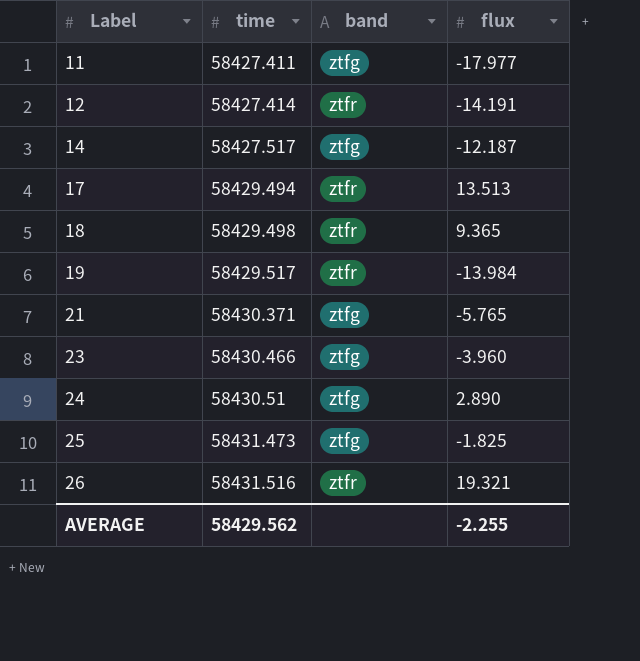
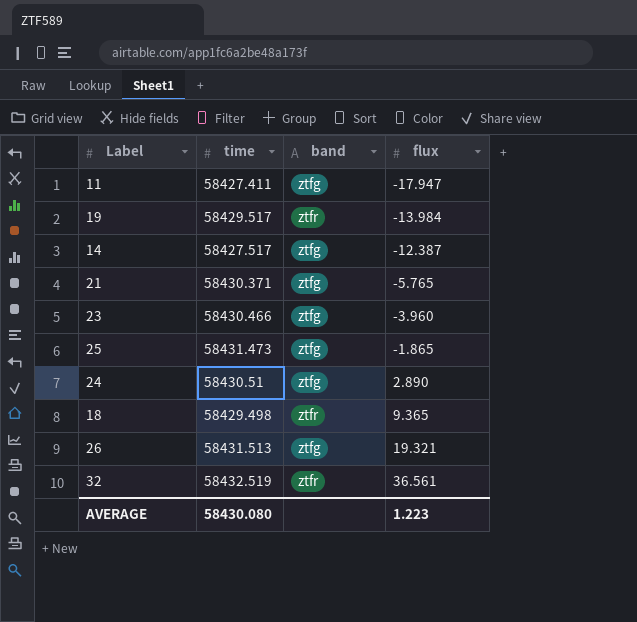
row order: Label ascending -> flux ascending
row 12: 58427.414 | ztfr | -14.191 -> none
row 17: 58429.494 | ztfr | 13.513 -> none
11 | flux: -17.977 -> -17.947
14 | flux: -12.187 -> -12.387
25 | flux: -1.825 -> -1.865
26 | time: 58431.516 -> 58431.513
26 | band: ztfr -> ztfg
row 32: none -> 58432.519 | ztfr | 36.561
AVERAGE | time: 58429.562 -> 58430.080
AVERAGE | flux: -2.255 -> 1.223

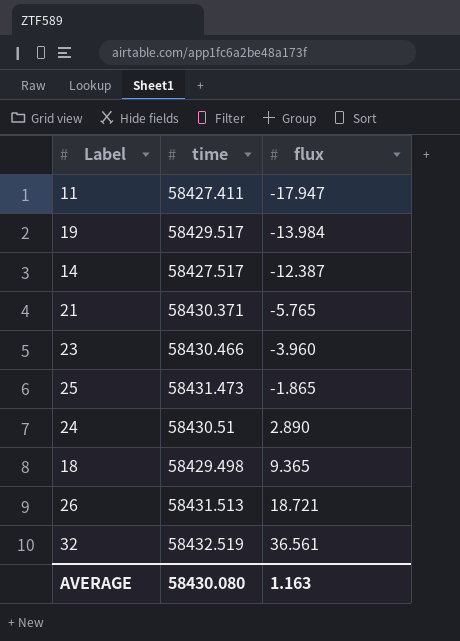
column band | position: 3 -> none
26 | flux: 19.321 -> 18.721
AVERAGE | flux: 1.223 -> 1.163

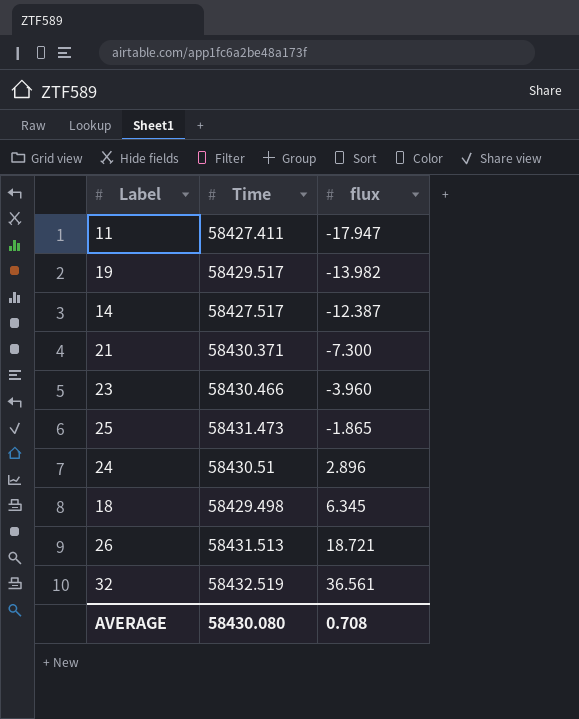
column name: time -> Time
19 | flux: -13.984 -> -13.982
21 | flux: -5.765 -> -7.300
24 | flux: 2.890 -> 2.896
18 | flux: 9.365 -> 6.345
AVERAGE | flux: 1.163 -> 0.708

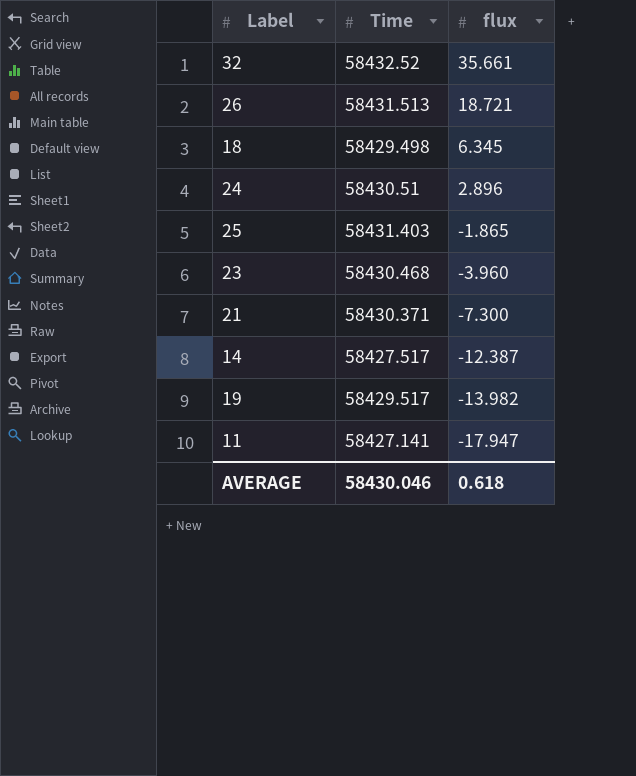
row order: flux ascending -> flux descending
32 | Time: 58432.519 -> 58432.52
32 | flux: 36.561 -> 35.661
25 | Time: 58431.473 -> 58431.403
23 | Time: 58430.466 -> 58430.468
11 | Time: 58427.411 -> 58427.141
AVERAGE | Time: 58430.080 -> 58430.046
AVERAGE | flux: 0.708 -> 0.618

